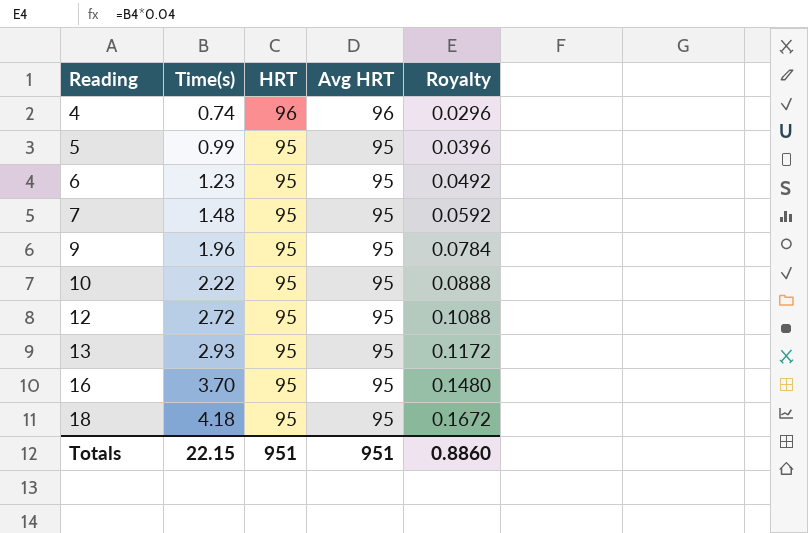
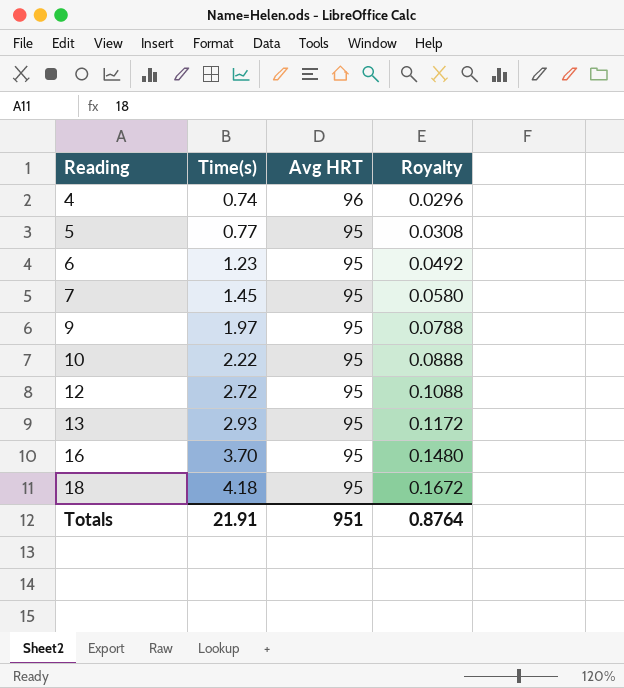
column HRT | position: 3 -> none
5 | Time(s): 0.99 -> 0.77
5 | Royalty: 0.0396 -> 0.0308
7 | Time(s): 1.48 -> 1.45
7 | Royalty: 0.0592 -> 0.0580
9 | Time(s): 1.96 -> 1.97
9 | Royalty: 0.0784 -> 0.0788
Totals | Time(s): 22.15 -> 21.91
Totals | Royalty: 0.8860 -> 0.8764

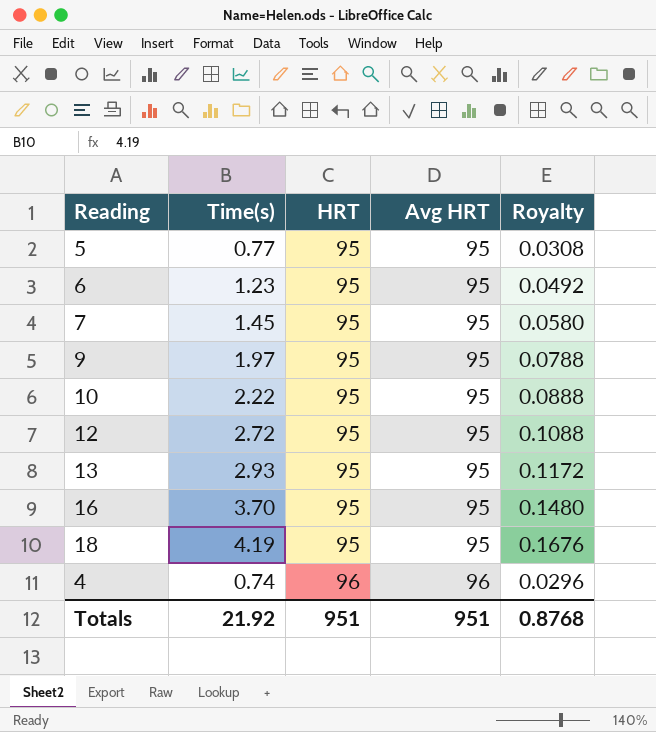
row order: Reading ascending -> HRT ascending
column HRT | position: none -> 3
18 | Time(s): 4.18 -> 4.19
18 | Royalty: 0.1672 -> 0.1676
Totals | Time(s): 21.91 -> 21.92
Totals | Royalty: 0.8764 -> 0.8768

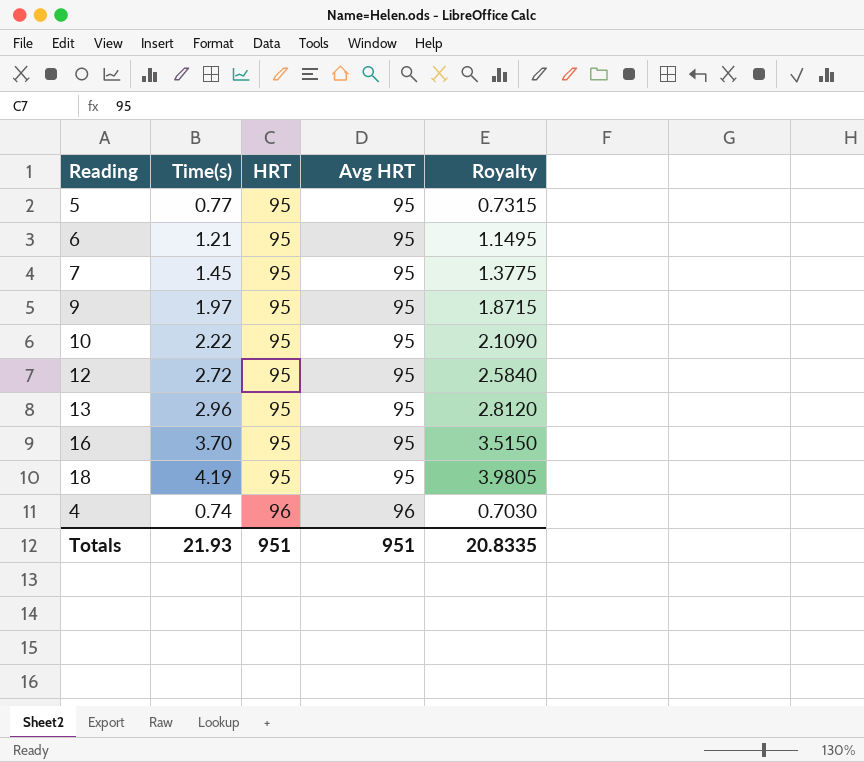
column Royalty | formula: [Time(s)] * 0.04 -> [Time(s)] * 0.95
6 | Time(s): 1.23 -> 1.21
13 | Time(s): 2.93 -> 2.96
Totals | Time(s): 21.92 -> 21.93
Totals | Royalty: 0.8768 -> 20.8335

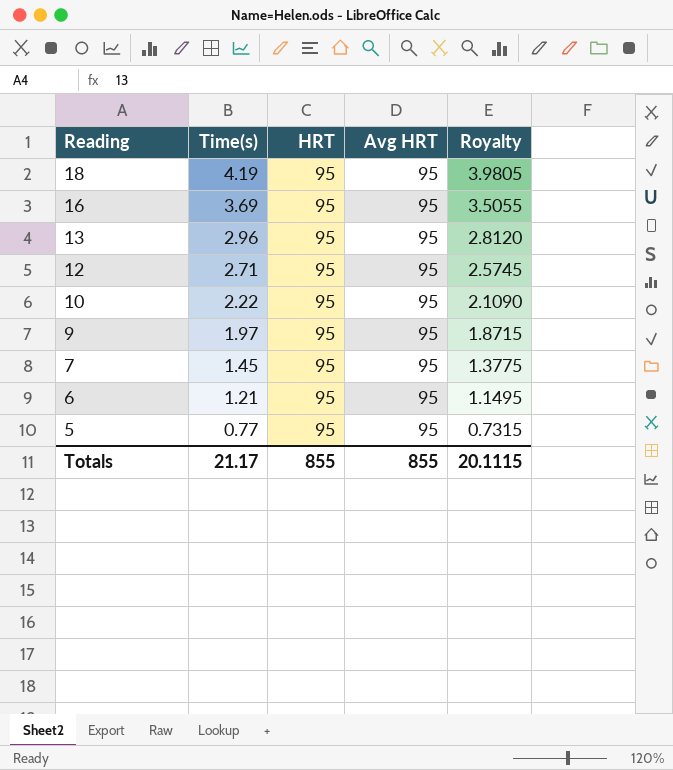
row order: HRT ascending -> Reading descending
row 4: 0.74 | 96 | 96 | 0.7030 -> none
16 | Time(s): 3.70 -> 3.69
16 | Royalty: 3.5150 -> 3.5055
12 | Time(s): 2.72 -> 2.71
12 | Royalty: 2.5840 -> 2.5745
Totals | Time(s): 21.93 -> 21.17
Totals | HRT: 951 -> 855
Totals | Avg HRT: 951 -> 855
Totals | Royalty: 20.8335 -> 20.1115

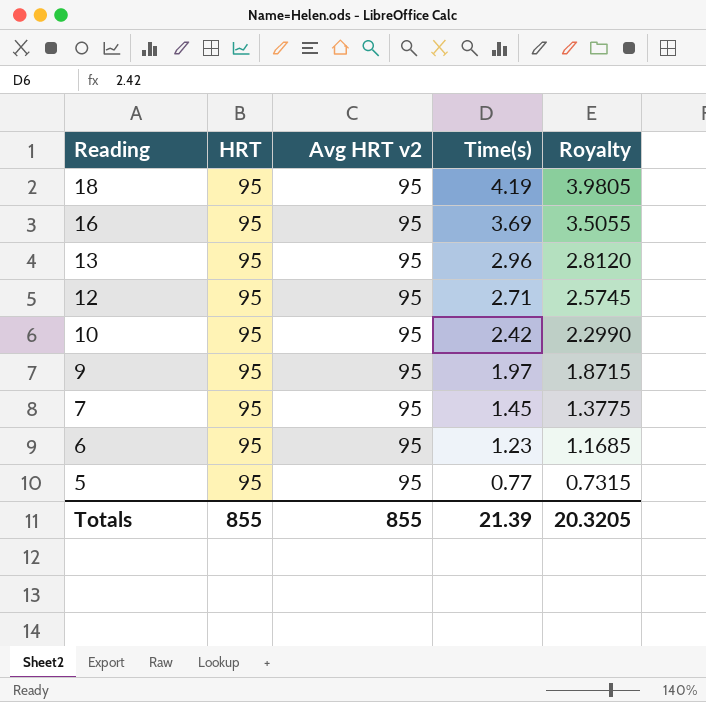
column name: Avg HRT -> Avg HRT v2
column Time(s) | position: 2 -> 4
10 | Time(s): 2.22 -> 2.42
10 | Royalty: 2.1090 -> 2.2990
6 | Time(s): 1.21 -> 1.23
6 | Royalty: 1.1495 -> 1.1685
Totals | Time(s): 21.17 -> 21.39
Totals | Royalty: 20.1115 -> 20.3205

